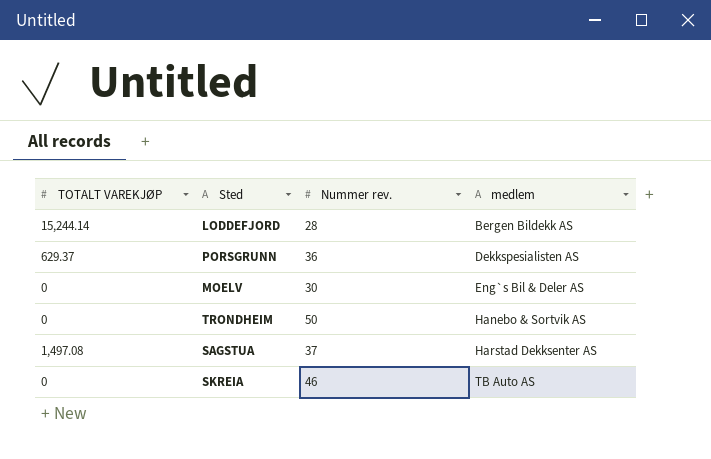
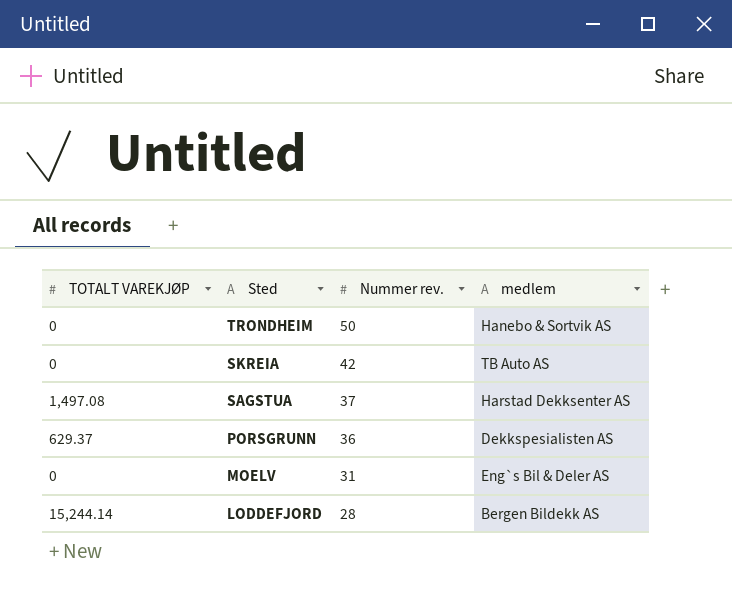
row order: medlem ascending -> Sted descending
SKREIA | Nummer rev.: 46 -> 42
MOELV | Nummer rev.: 30 -> 31

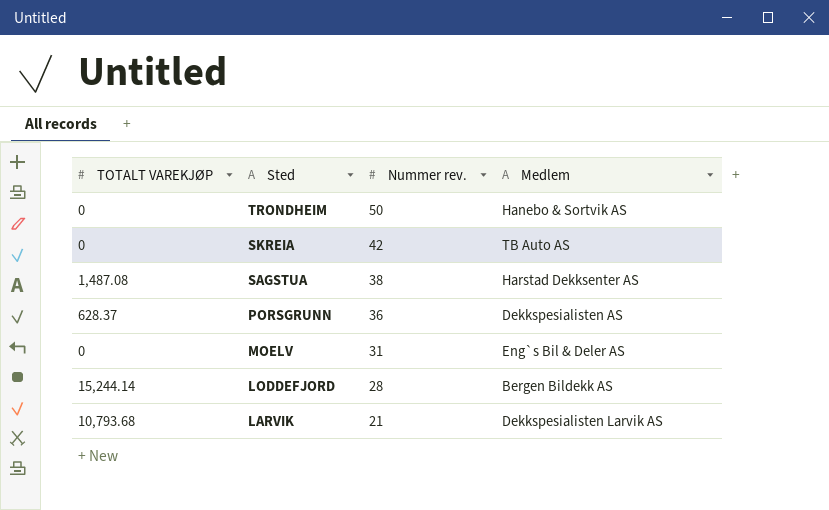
column name: medlem -> Medlem
SAGSTUA | TOTALT VAREKJØP: 1,497.08 -> 1,487.08
SAGSTUA | Nummer rev.: 37 -> 38
PORSGRUNN | TOTALT VAREKJØP: 629.37 -> 628.37
row LARVIK: none -> 10,793.68 | 21 | Dekkspesialisten Larvik AS

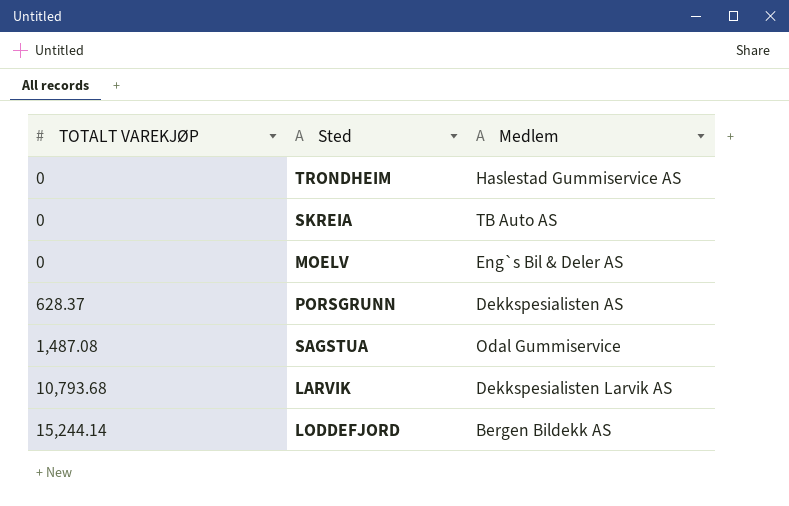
row order: Sted descending -> TOTALT VAREKJØP ascending
column Nummer rev. | position: 3 -> none
TRONDHEIM | Medlem: Hanebo & Sortvik AS -> Haslestad Gummiservice AS
SAGSTUA | Medlem: Harstad Dekksenter AS -> Odal Gummiservice

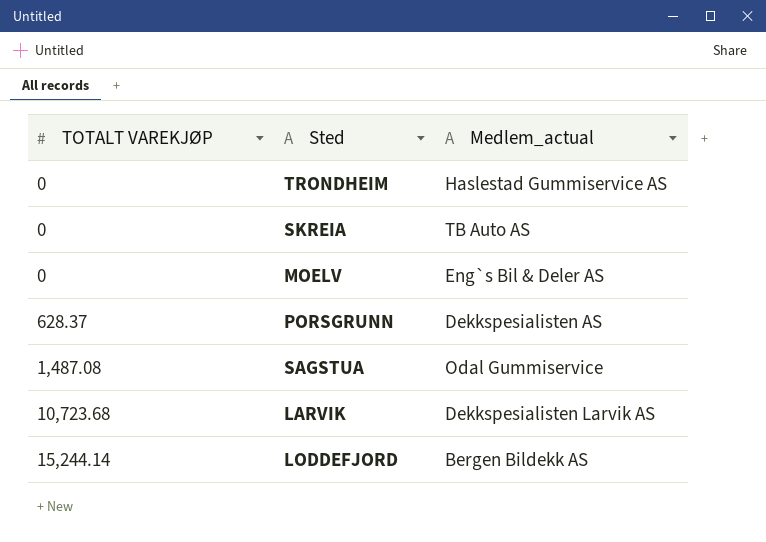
column name: Medlem -> Medlem_actual
LARVIK | TOTALT VAREKJØP: 10,793.68 -> 10,723.68

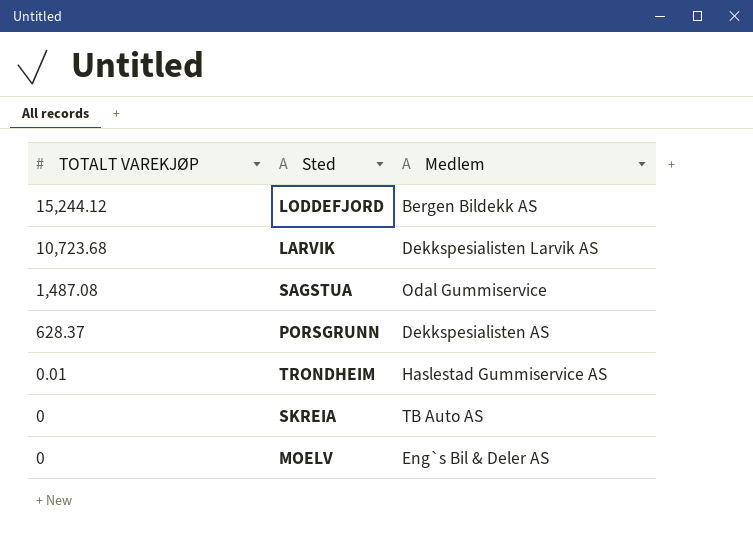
row order: TOTALT VAREKJØP ascending -> TOTALT VAREKJØP descending
column name: Medlem_actual -> Medlem
LODDEFJORD | TOTALT VAREKJØP: 15,244.14 -> 15,244.12
TRONDHEIM | TOTALT VAREKJØP: 0 -> 0.01

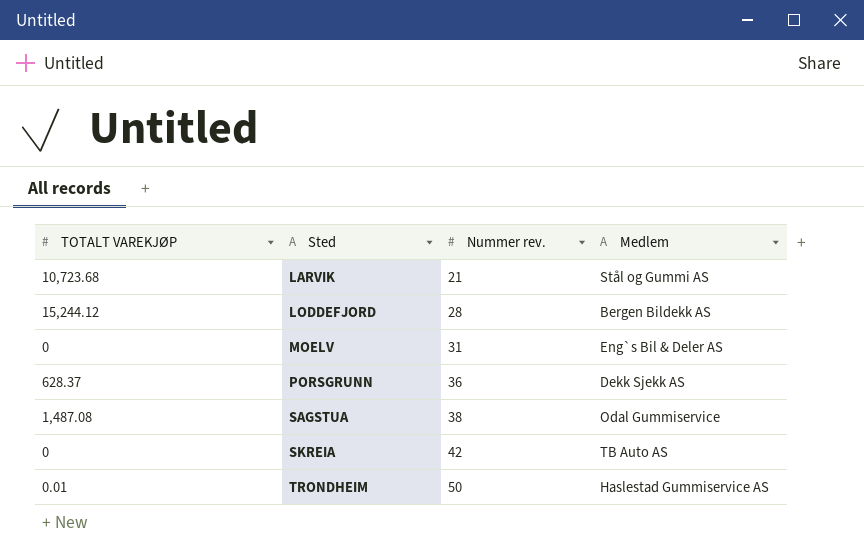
row order: TOTALT VAREKJØP descending -> Sted ascending
column Nummer rev. | position: none -> 3
LARVIK | Medlem: Dekkspesialisten Larvik AS -> Stål og Gummi AS
PORSGRUNN | Medlem: Dekkspesialisten AS -> Dekk Sjekk AS

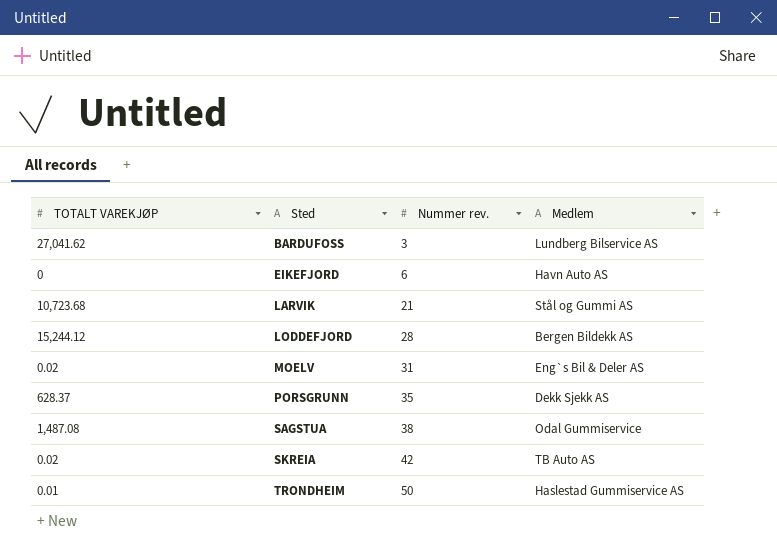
row BARDUFOSS: none -> 27,041.62 | 3 | Lundberg Bilservice AS
row EIKEFJORD: none -> 0 | 6 | Havn Auto AS
MOELV | TOTALT VAREKJØP: 0 -> 0.02
PORSGRUNN | Nummer rev.: 36 -> 35
SKREIA | TOTALT VAREKJØP: 0 -> 0.02

